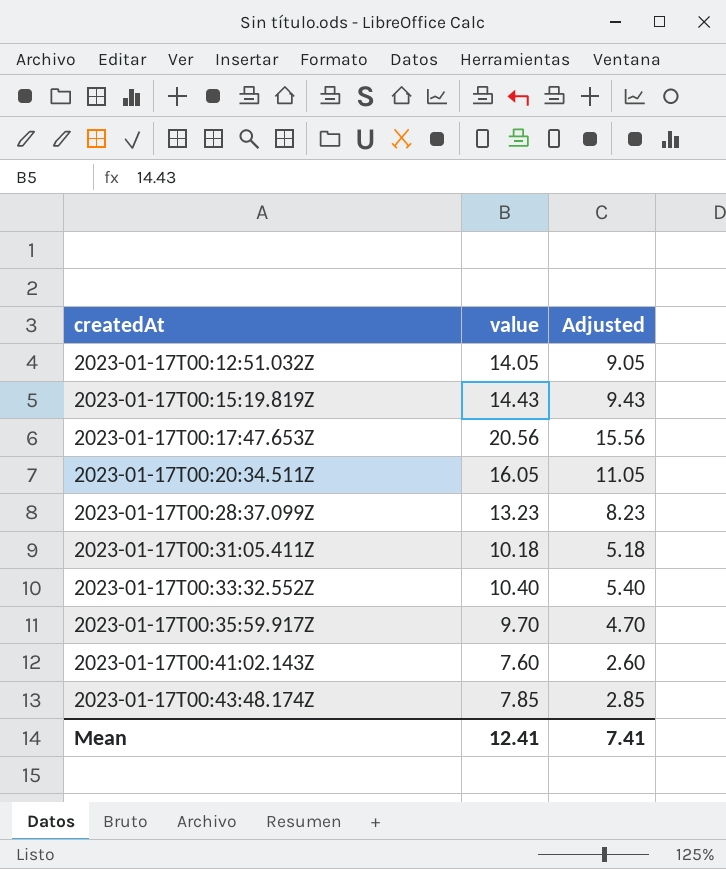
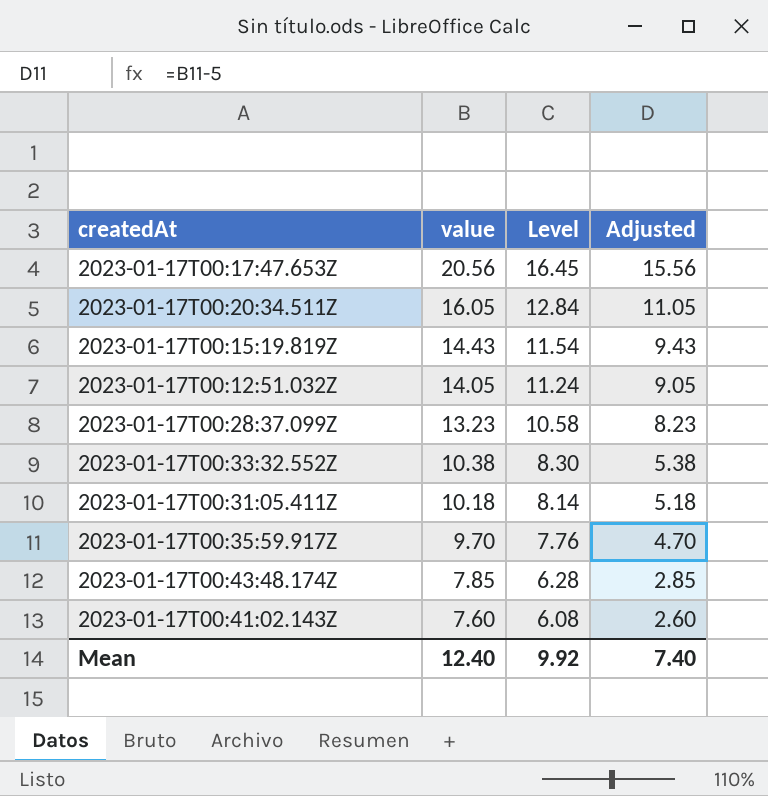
row order: createdAt ascending -> value descending
column Level | formula: none -> [value] * 0.8
2023-01-17T00:33:32.552Z | value: 10.40 -> 10.38
2023-01-17T00:33:32.552Z | Adjusted: 5.40 -> 5.38
Mean | value: 12.41 -> 12.40
Mean | Adjusted: 7.41 -> 7.40

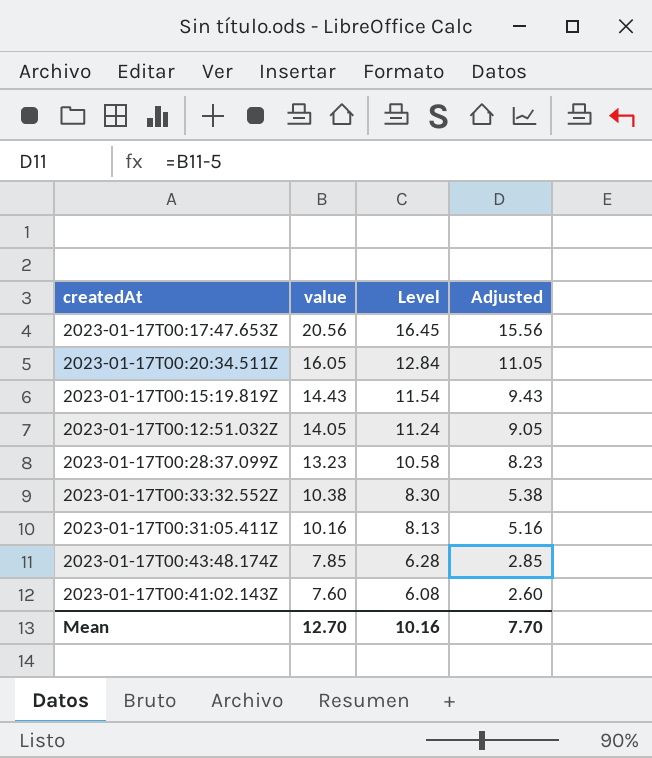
row 2023-01-17T00:35:59.917Z: 9.70 | 7.76 | 4.70 -> none
2023-01-17T00:31:05.411Z | value: 10.18 -> 10.16
2023-01-17T00:31:05.411Z | Level: 8.14 -> 8.13
2023-01-17T00:31:05.411Z | Adjusted: 5.18 -> 5.16
Mean | value: 12.40 -> 12.70
Mean | Level: 9.92 -> 10.16
Mean | Adjusted: 7.40 -> 7.70

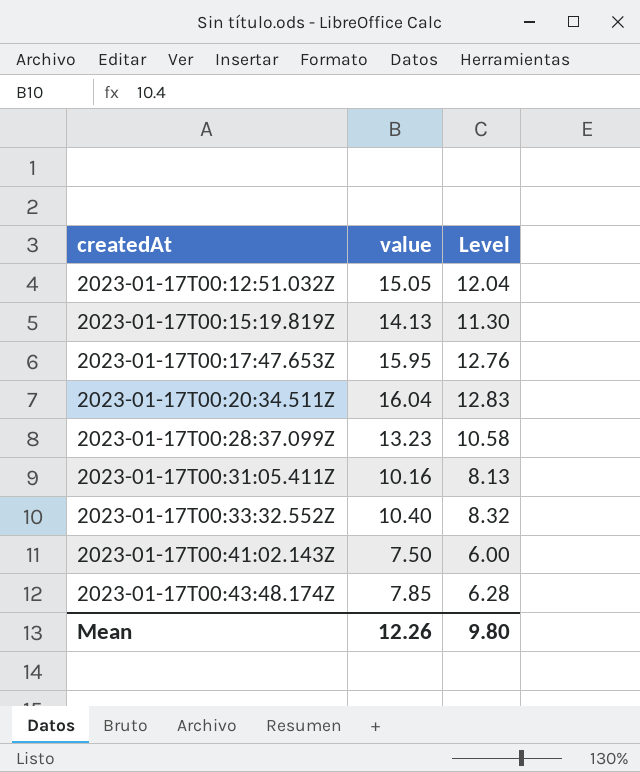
row order: value descending -> createdAt ascending
column Adjusted | formula: [value] - 5 -> none
2023-01-17T00:12:51.032Z | value: 14.05 -> 15.05
2023-01-17T00:12:51.032Z | Level: 11.24 -> 12.04
2023-01-17T00:15:19.819Z | value: 14.43 -> 14.13
2023-01-17T00:15:19.819Z | Level: 11.54 -> 11.30
2023-01-17T00:17:47.653Z | value: 20.56 -> 15.95
2023-01-17T00:17:47.653Z | Level: 16.45 -> 12.76
2023-01-17T00:20:34.511Z | value: 16.05 -> 16.04
2023-01-17T00:20:34.511Z | Level: 12.84 -> 12.83
2023-01-17T00:33:32.552Z | value: 10.38 -> 10.40
2023-01-17T00:33:32.552Z | Level: 8.30 -> 8.32
2023-01-17T00:41:02.143Z | value: 7.60 -> 7.50
2023-01-17T00:41:02.143Z | Level: 6.08 -> 6.00
Mean | value: 12.70 -> 12.26
Mean | Level: 10.16 -> 9.80

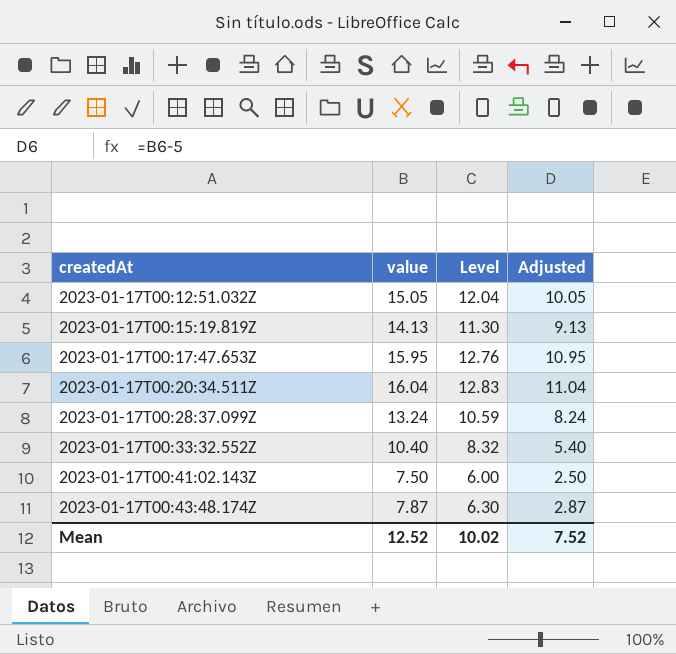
column Adjusted | formula: none -> [value] - 5
row 2023-01-17T00:31:05.411Z: 10.16 | 8.13 -> none
2023-01-17T00:28:37.099Z | value: 13.23 -> 13.24
2023-01-17T00:28:37.099Z | Level: 10.58 -> 10.59
2023-01-17T00:43:48.174Z | value: 7.85 -> 7.87
2023-01-17T00:43:48.174Z | Level: 6.28 -> 6.30
Mean | value: 12.26 -> 12.52
Mean | Level: 9.80 -> 10.02

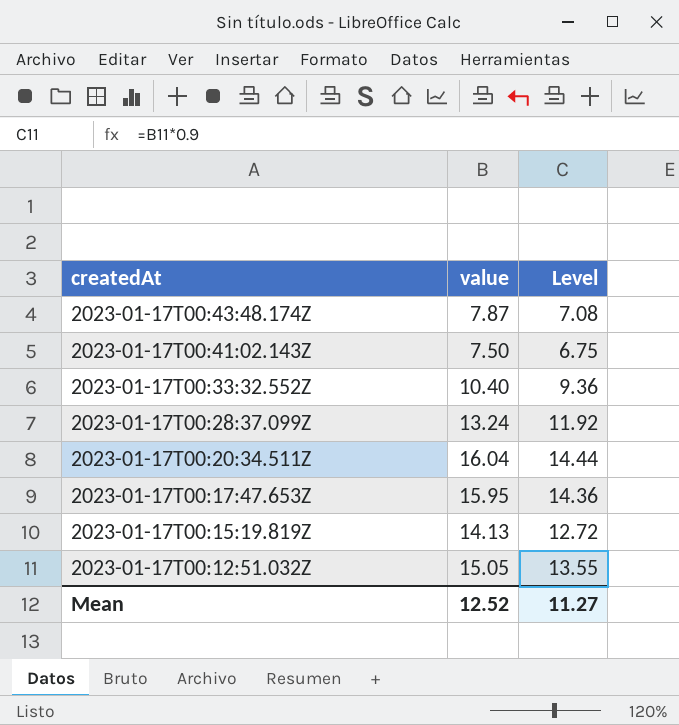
row order: createdAt ascending -> createdAt descending
column Adjusted | formula: [value] - 5 -> none
column Level | formula: [value] * 0.8 -> [value] * 0.9
Mean | Level: 10.02 -> 11.27

